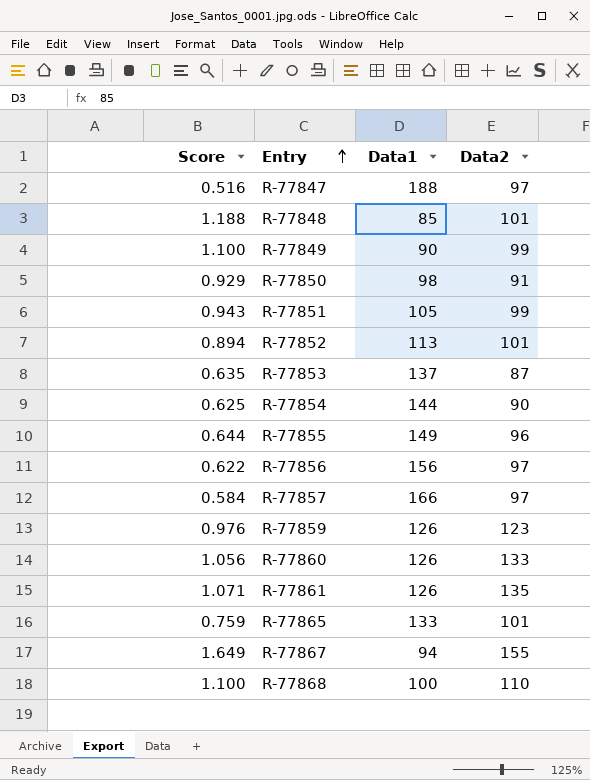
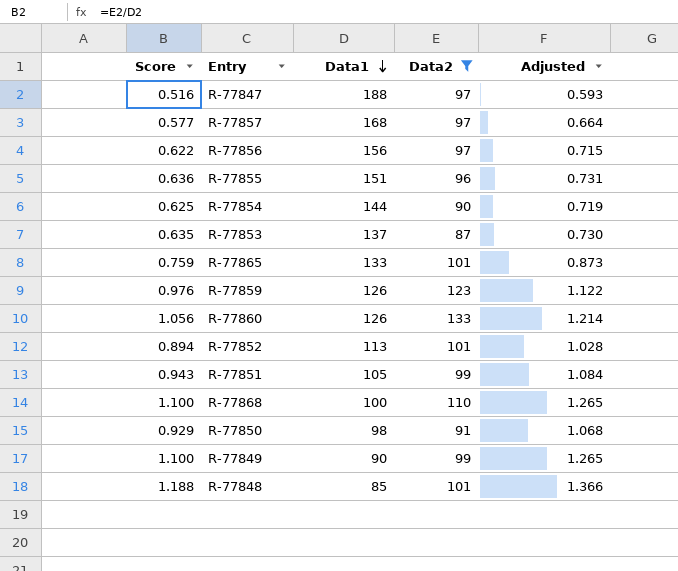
filter: none -> Data2 <= 133
row order: Entry ascending -> Data1 descending
column Adjusted | formula: none -> [Score] * 1.15
R-77857 | Score: 0.584 -> 0.577
R-77857 | Data1: 166 -> 168
R-77855 | Score: 0.644 -> 0.636
R-77855 | Data1: 149 -> 151

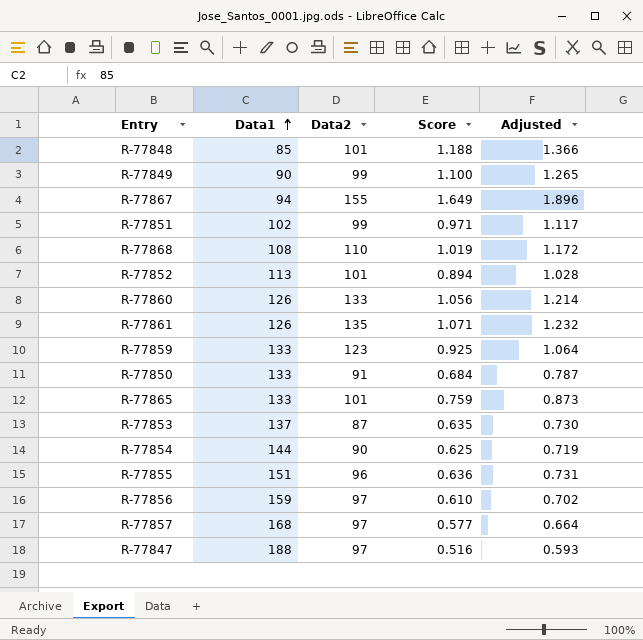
filter: Data2 <= 133 -> none
row order: Data1 descending -> Data1 ascending
column Score | position: 1 -> 4
R-77851 | Data1: 105 -> 102
R-77851 | Score: 0.943 -> 0.971
R-77851 | Adjusted: 1.084 -> 1.117
R-77868 | Data1: 100 -> 108
R-77868 | Score: 1.100 -> 1.019
R-77868 | Adjusted: 1.265 -> 1.172
R-77859 | Data1: 126 -> 133
R-77859 | Score: 0.976 -> 0.925
R-77859 | Adjusted: 1.122 -> 1.064
R-77850 | Data1: 98 -> 133
R-77850 | Score: 0.929 -> 0.684
R-77850 | Adjusted: 1.068 -> 0.787
R-77856 | Data1: 156 -> 159
R-77856 | Score: 0.622 -> 0.610
R-77856 | Adjusted: 0.715 -> 0.702

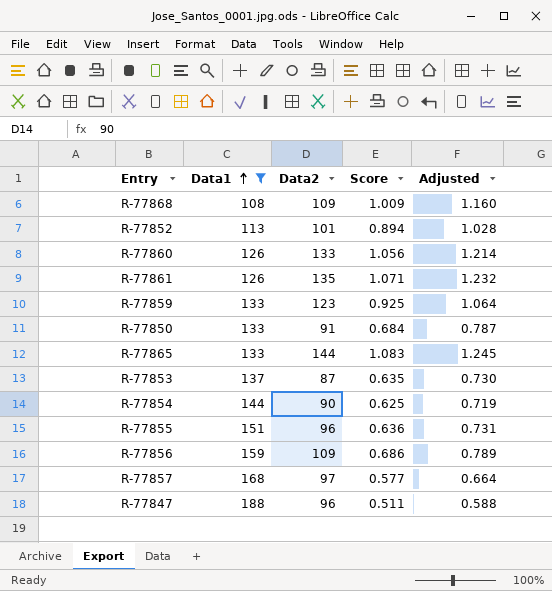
filter: none -> Data1 >= 108
R-77868 | Data2: 110 -> 109
R-77868 | Score: 1.019 -> 1.009
R-77868 | Adjusted: 1.172 -> 1.160
R-77865 | Data2: 101 -> 144
R-77865 | Score: 0.759 -> 1.083
R-77865 | Adjusted: 0.873 -> 1.245
R-77856 | Data2: 97 -> 109
R-77856 | Score: 0.610 -> 0.686
R-77856 | Adjusted: 0.702 -> 0.789
R-77847 | Data2: 97 -> 96
R-77847 | Score: 0.516 -> 0.511
R-77847 | Adjusted: 0.593 -> 0.588

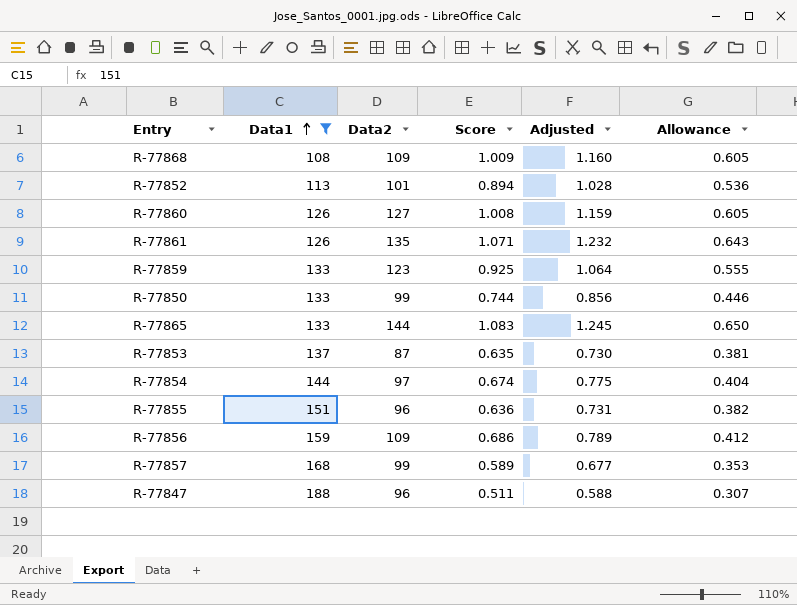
column Allowance | formula: none -> [Score] * 0.6
R-77860 | Data2: 133 -> 127
R-77860 | Score: 1.056 -> 1.008
R-77860 | Adjusted: 1.214 -> 1.159
R-77850 | Data2: 91 -> 99
R-77850 | Score: 0.684 -> 0.744
R-77850 | Adjusted: 0.787 -> 0.856
R-77854 | Data2: 90 -> 97
R-77854 | Score: 0.625 -> 0.674
R-77854 | Adjusted: 0.719 -> 0.775
R-77857 | Data2: 97 -> 99
R-77857 | Score: 0.577 -> 0.589
R-77857 | Adjusted: 0.664 -> 0.677

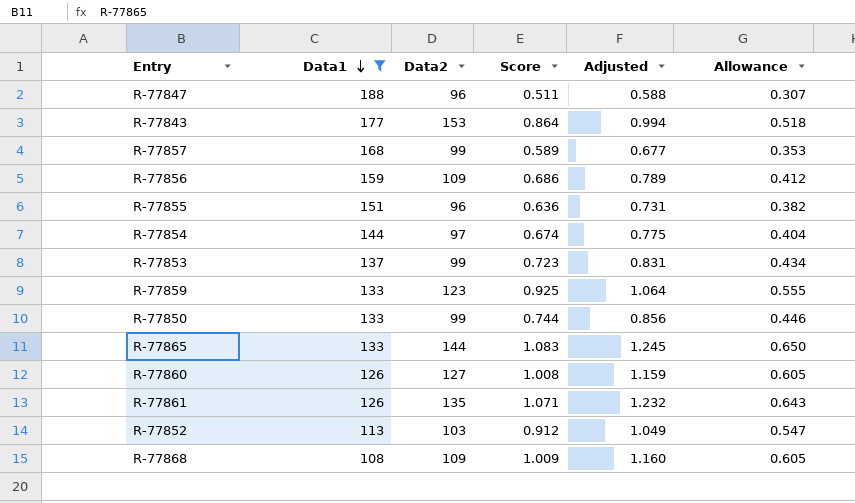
row order: Data1 ascending -> Data1 descending
row R-77843: none -> 177 | 153 | 0.864 | 0.994 | 0.518
R-77853 | Data2: 87 -> 99
R-77853 | Score: 0.635 -> 0.723
R-77853 | Adjusted: 0.730 -> 0.831
R-77853 | Allowance: 0.381 -> 0.434
R-77852 | Data2: 101 -> 103
R-77852 | Score: 0.894 -> 0.912
R-77852 | Adjusted: 1.028 -> 1.049
R-77852 | Allowance: 0.536 -> 0.547

